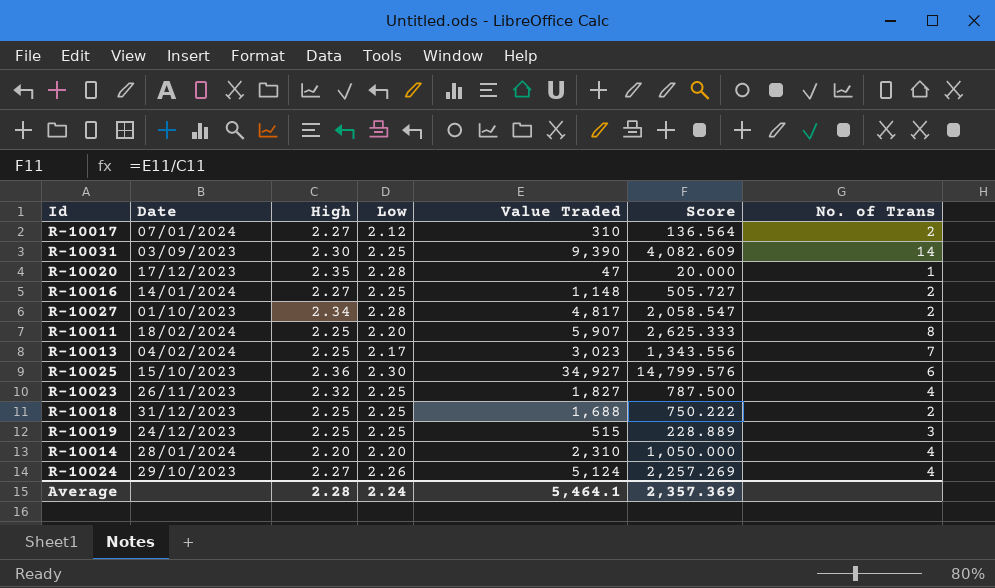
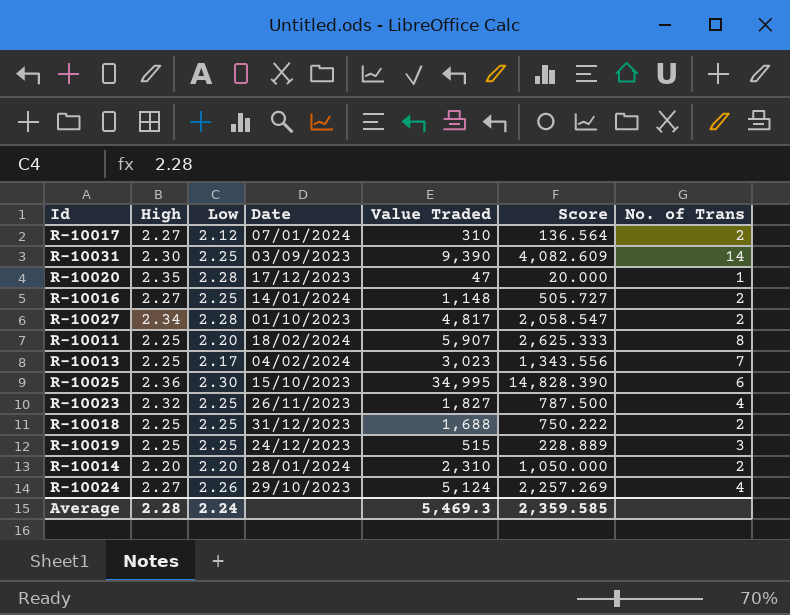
column Date | position: 2 -> 4
R-10025 | Value Traded: 34,927 -> 34,995
R-10025 | Score: 14,799.576 -> 14,828.390
R-10014 | No. of Trans: 4 -> 2
Average | Value Traded: 5,464.1 -> 5,469.3
Average | Score: 2,357.369 -> 2,359.585

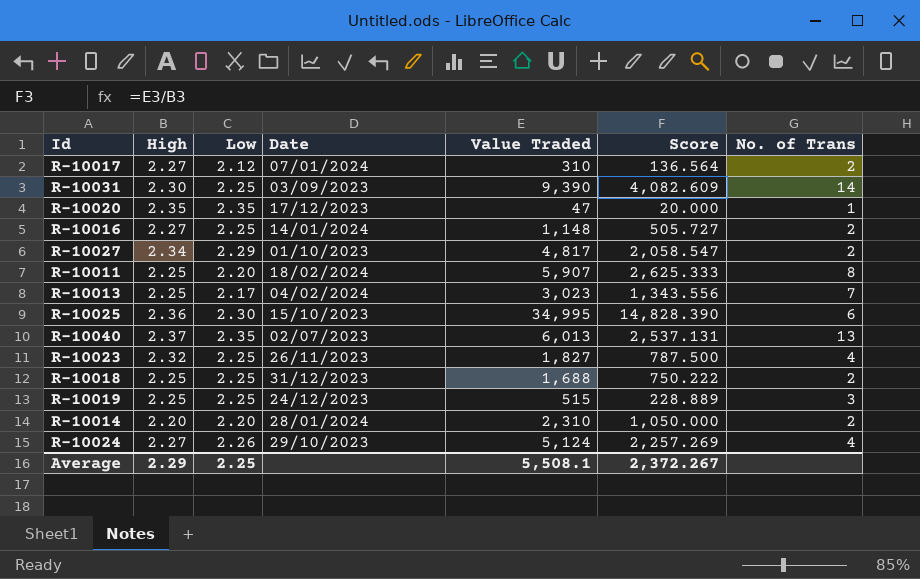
R-10020 | Low: 2.28 -> 2.35
R-10027 | Low: 2.28 -> 2.29
row R-10040: none -> 2.37 | 2.35 | 02/07/2023 | 6,013 | 2,537.131 | 13
Average | High: 2.28 -> 2.29
Average | Low: 2.24 -> 2.25
Average | Value Traded: 5,469.3 -> 5,508.1
Average | Score: 2,359.585 -> 2,372.267

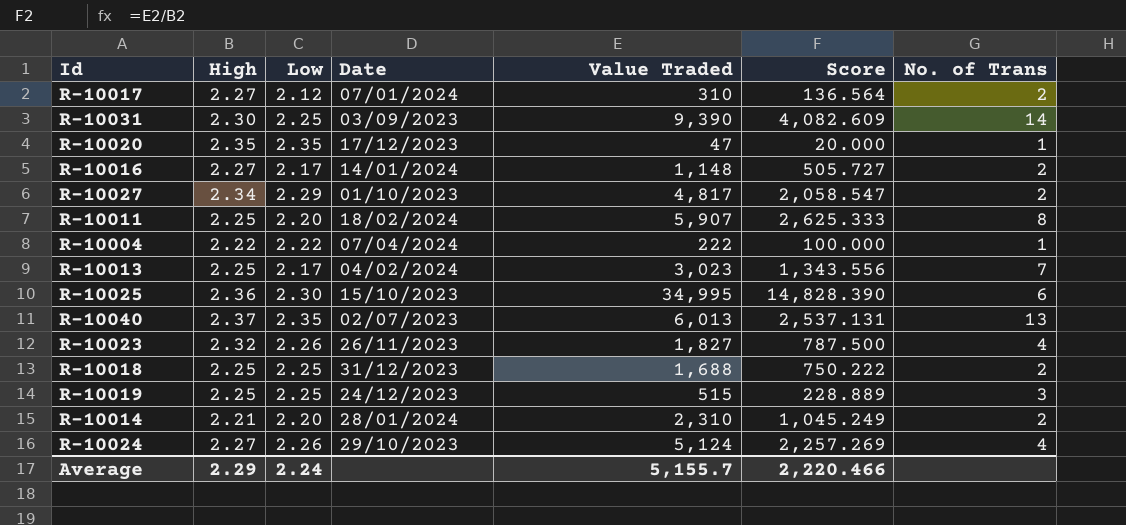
R-10016 | Low: 2.25 -> 2.17
row R-10004: none -> 2.22 | 2.22 | 07/04/2024 | 222 | 100.000 | 1
R-10023 | Low: 2.25 -> 2.26
R-10014 | High: 2.20 -> 2.21
R-10014 | Score: 1,050.000 -> 1,045.249
Average | Low: 2.25 -> 2.24
Average | Value Traded: 5,508.1 -> 5,155.7
Average | Score: 2,372.267 -> 2,220.466

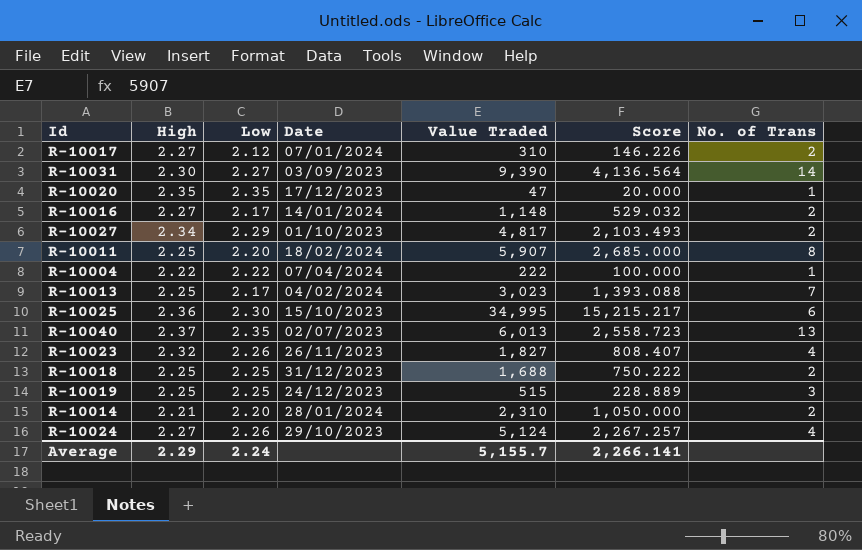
column Score | formula: [Value Traded] / [High] -> [Value Traded] / [Low]
R-10031 | Low: 2.25 -> 2.27
Average | Score: 2,220.466 -> 2,266.141

